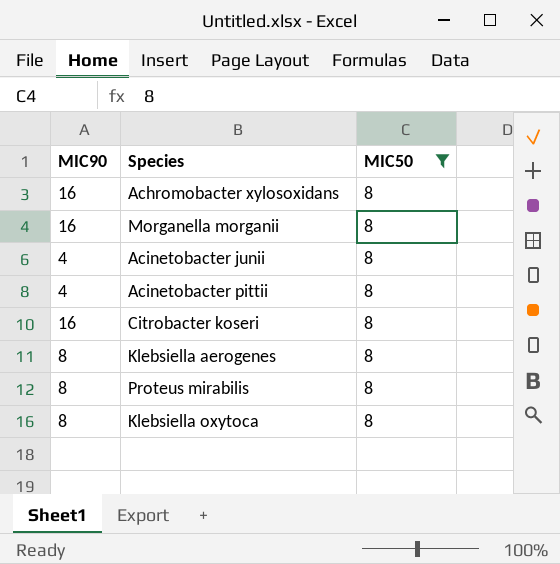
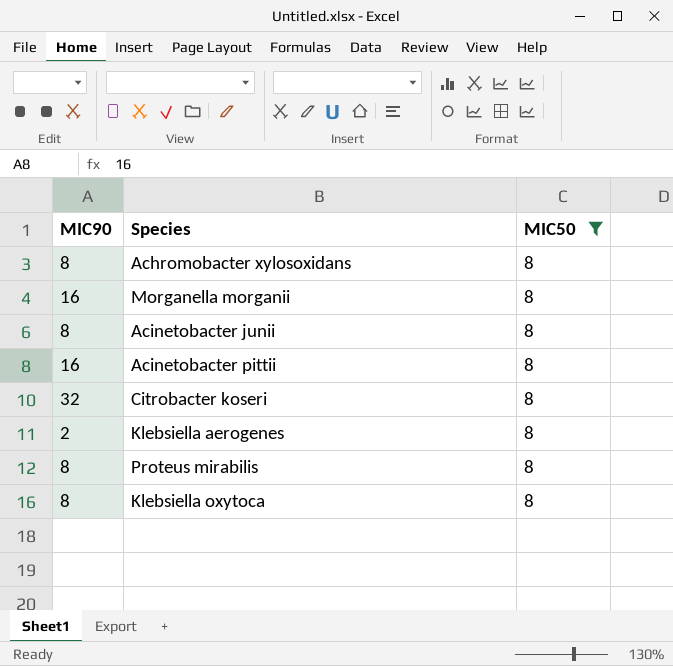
Achromobacter xylosoxidans | MIC90: 16 -> 8
Acinetobacter junii | MIC90: 4 -> 8
Acinetobacter pittii | MIC90: 4 -> 16
Citrobacter koseri | MIC90: 16 -> 32
Klebsiella aerogenes | MIC90: 8 -> 2

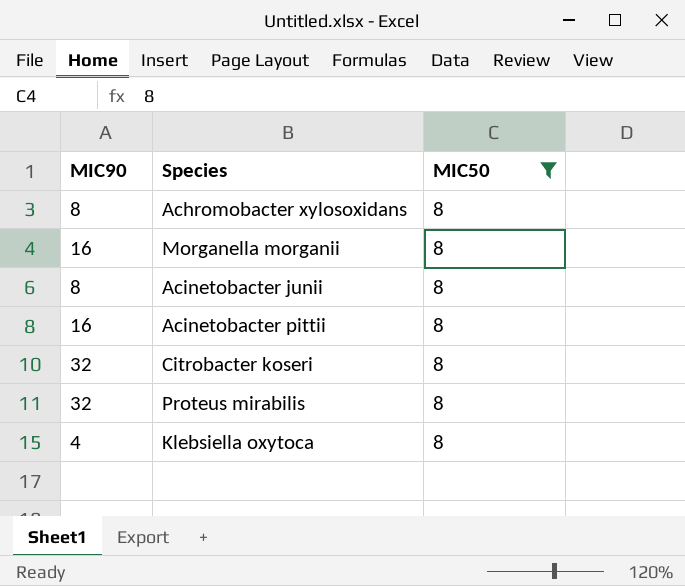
row Klebsiella aerogenes: 2 | 8 -> none
Proteus mirabilis | MIC90: 8 -> 32
Klebsiella oxytoca | MIC90: 8 -> 4

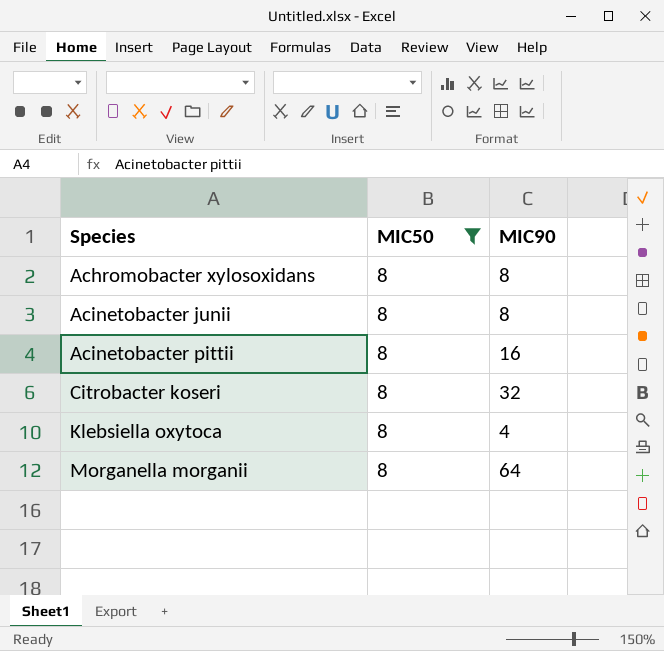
row order: none -> Species ascending
column MIC90 | position: 1 -> 3
row Proteus mirabilis: 32 | 8 -> none
Morganella morganii | MIC90: 16 -> 64

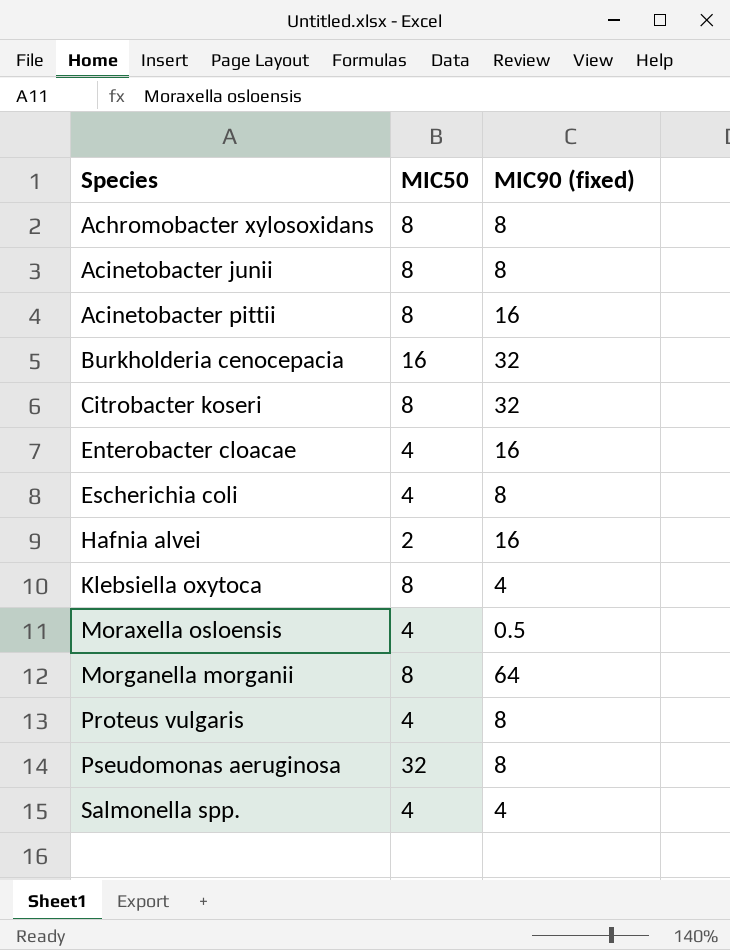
filter: MIC50 = 8 -> none
column name: MIC90 -> MIC90 (fixed)

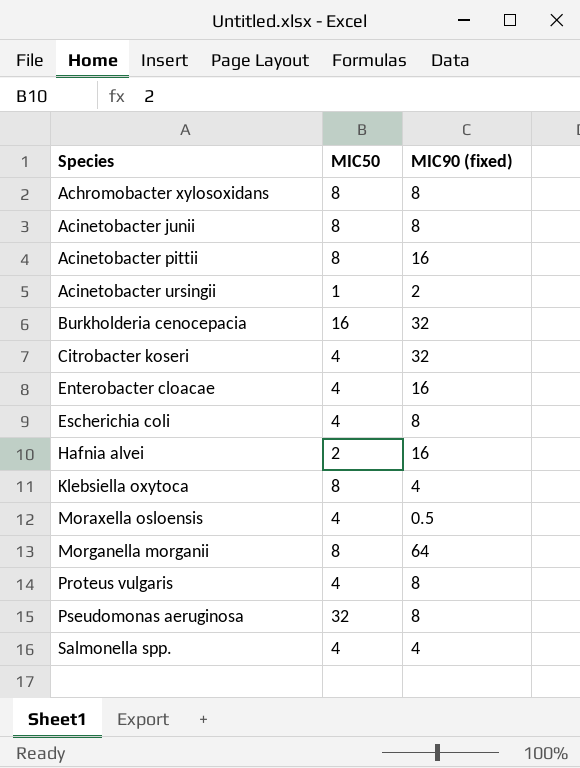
row Acinetobacter ursingii: none -> 1 | 2
Citrobacter koseri | MIC50: 8 -> 4

